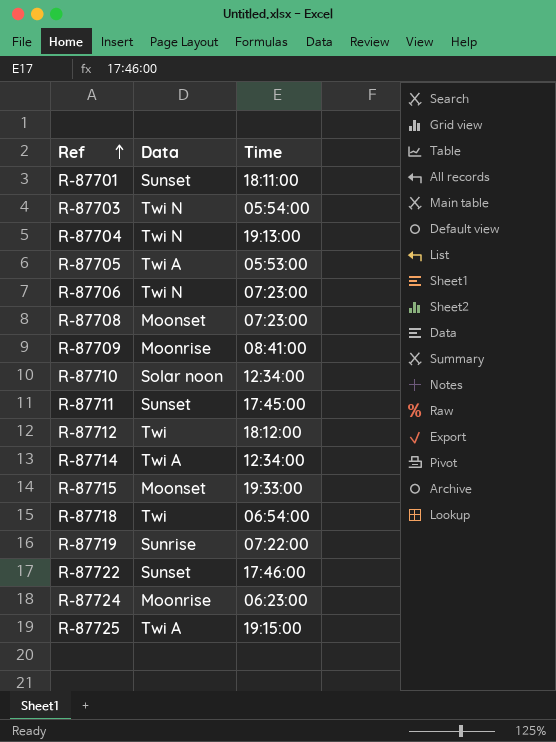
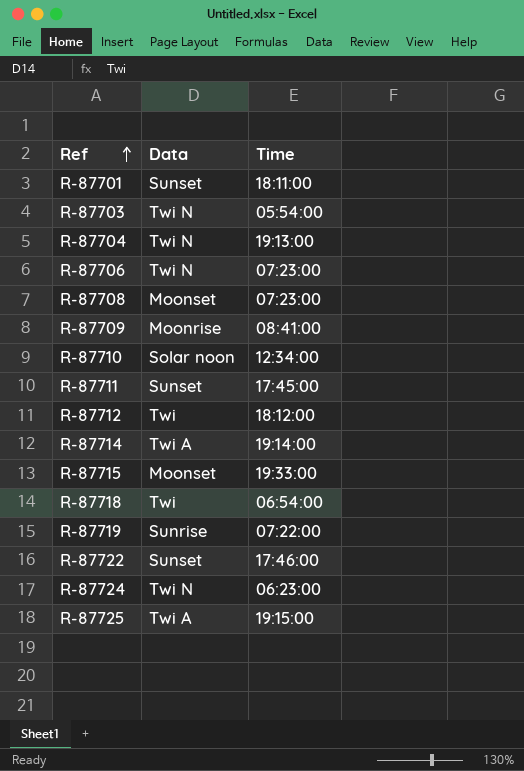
row R-87705: Twi A | 05:53:00 -> none
R-87714 | Time: 12:34:00 -> 19:14:00
R-87724 | Data: Moonrise -> Twi N

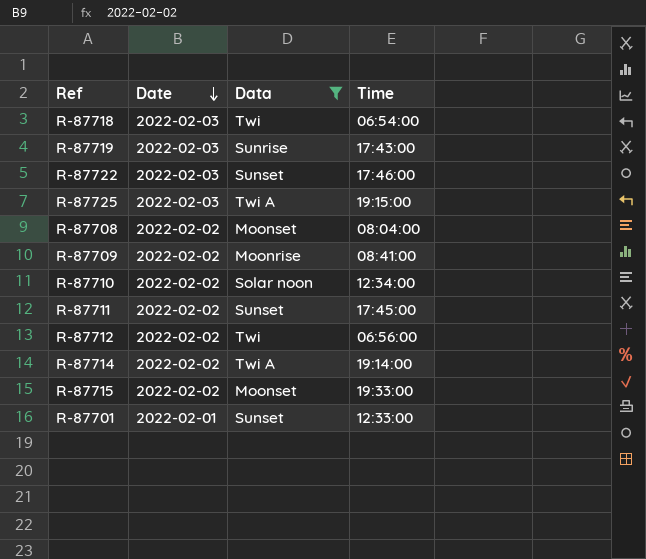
filter: none -> Data != Twi N
row order: Ref ascending -> Date descending
column Date | position: none -> 2
R-87719 | Time: 07:22:00 -> 17:43:00
R-87708 | Time: 07:23:00 -> 08:04:00
R-87712 | Time: 18:12:00 -> 06:56:00
R-87701 | Time: 18:11:00 -> 12:33:00

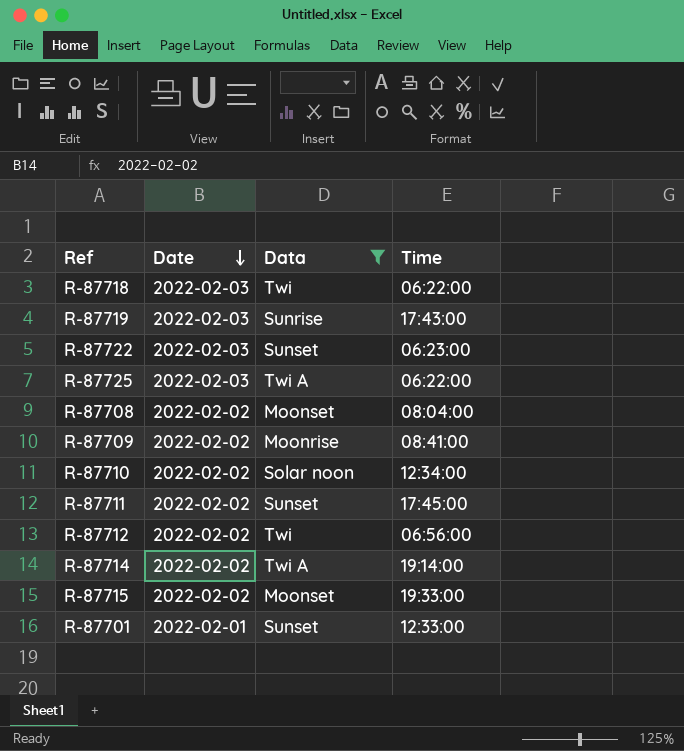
R-87718 | Time: 06:54:00 -> 06:22:00
R-87722 | Time: 17:46:00 -> 06:23:00
R-87725 | Time: 19:15:00 -> 06:22:00

